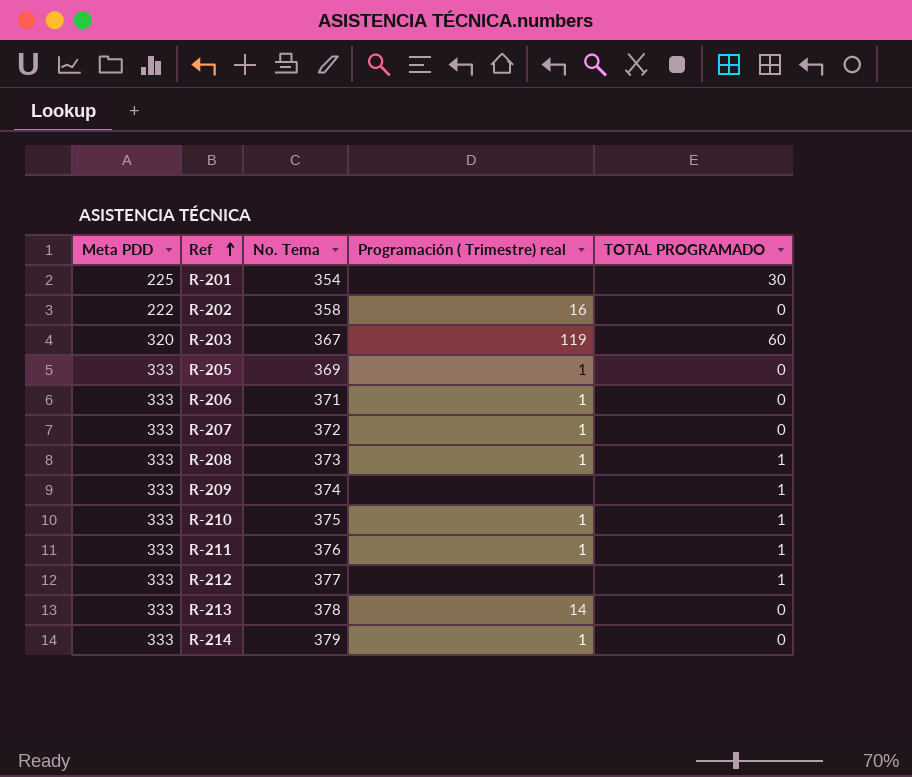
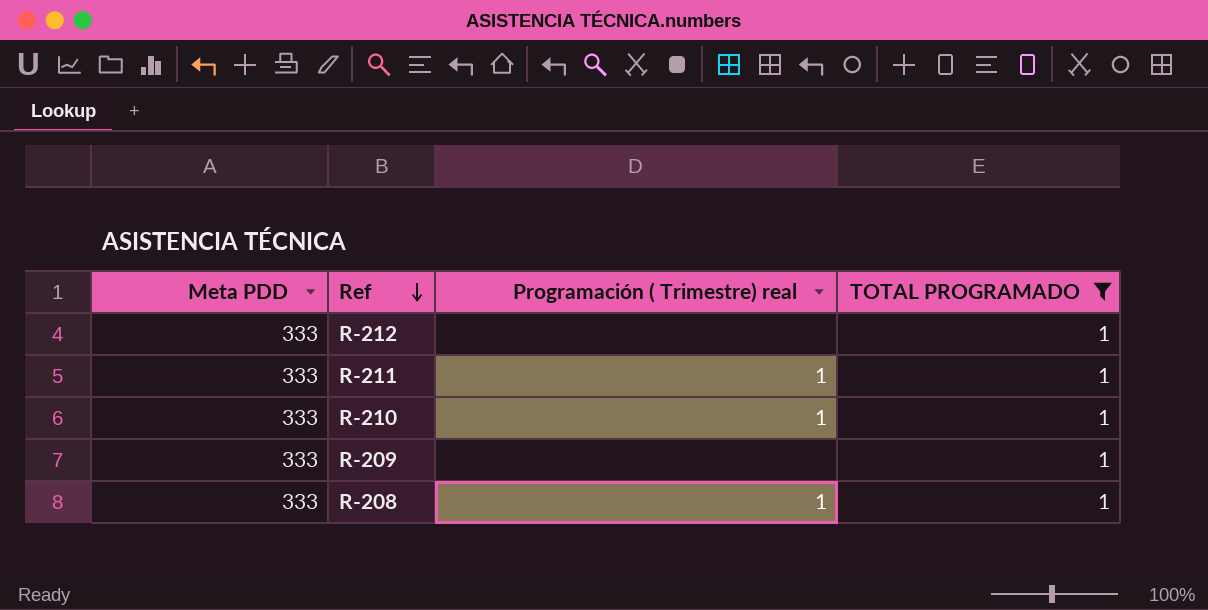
filter: none -> TOTAL PROGRAMADO = 1
row order: Ref ascending -> Ref descending
column No. Tema | position: 3 -> none

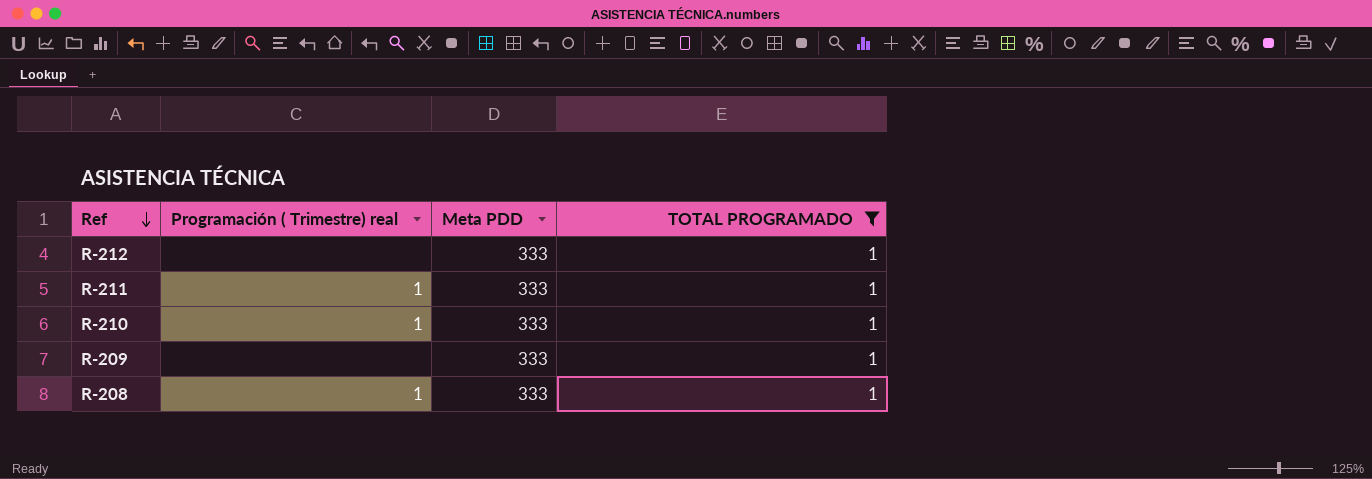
column Meta PDD | position: 1 -> 3

